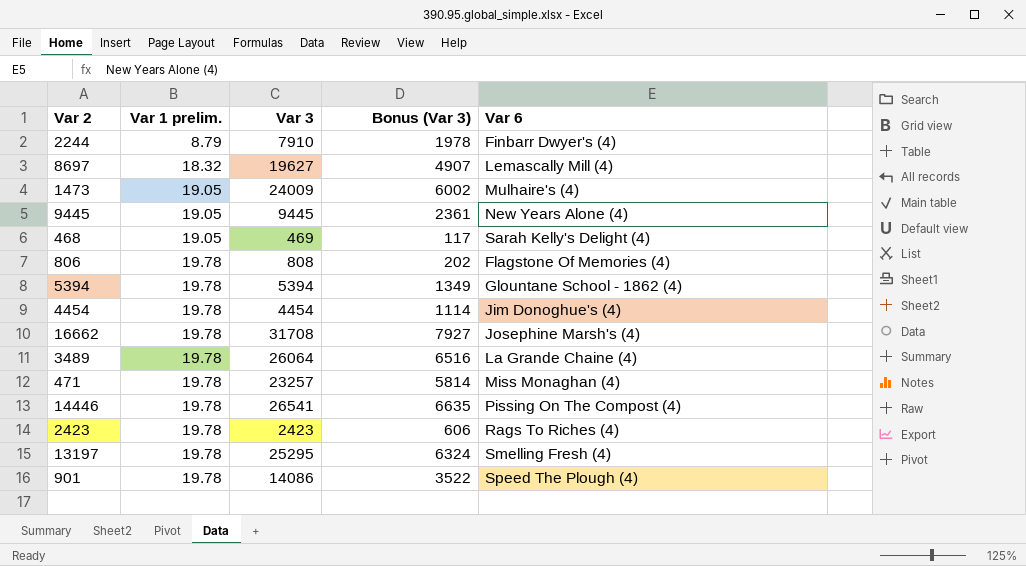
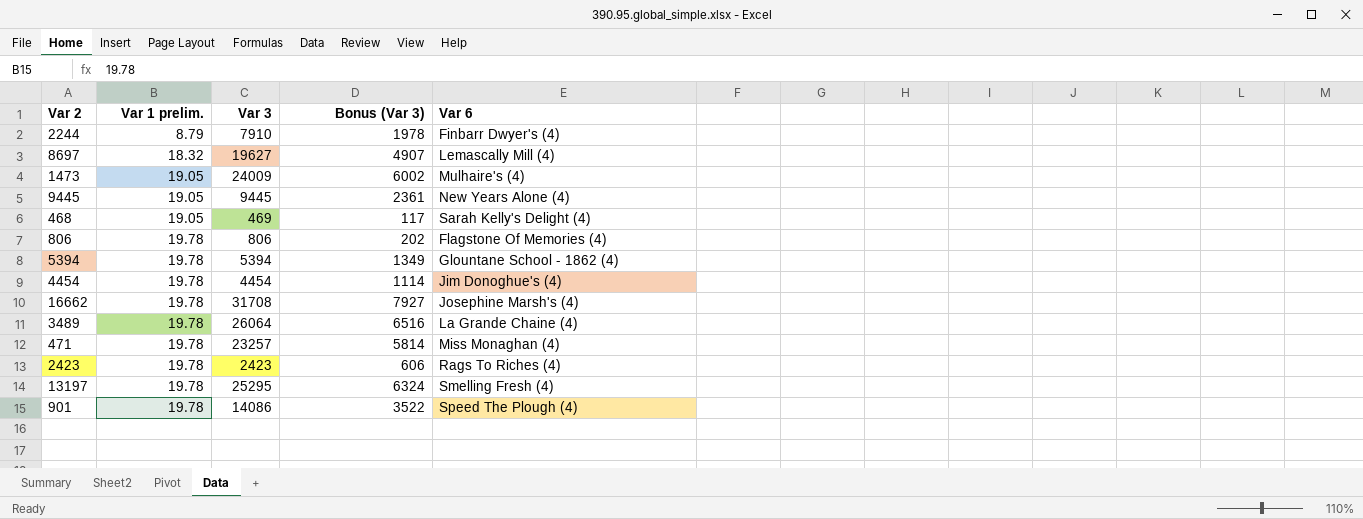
row 14446: 19.78 | 26541 | 6635 | Pissing On The Compost (4) -> none
806 | Var 3: 808 -> 806

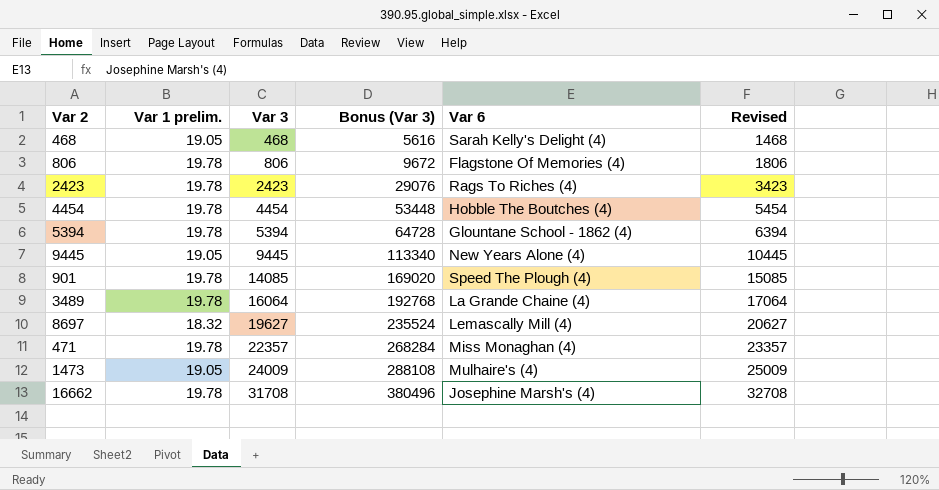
row order: Var 1 prelim. ascending -> Var 3 ascending
column Bonus (Var 3) | formula: [Var 3] * 0.25 -> [Var 3] * 12
column Revised | formula: none -> [Var 3] + 1000
row 2244: 8.79 | 7910 | 1978 | Finbarr Dwyer's (4) -> none
row 13197: 19.78 | 25295 | 6324 | Smelling Fresh (4) -> none
468 | Var 3: 469 -> 468
4454 | Var 6: Jim Donoghue's (4) -> Hobble The Boutches (4)
901 | Var 3: 14086 -> 14085
3489 | Var 3: 26064 -> 16064
471 | Var 3: 23257 -> 22357

